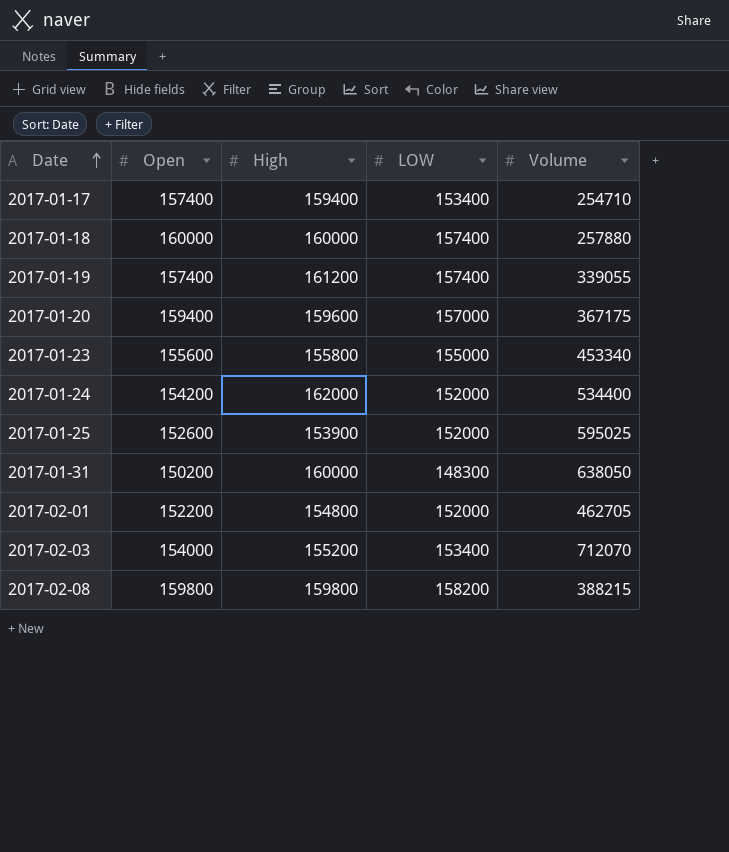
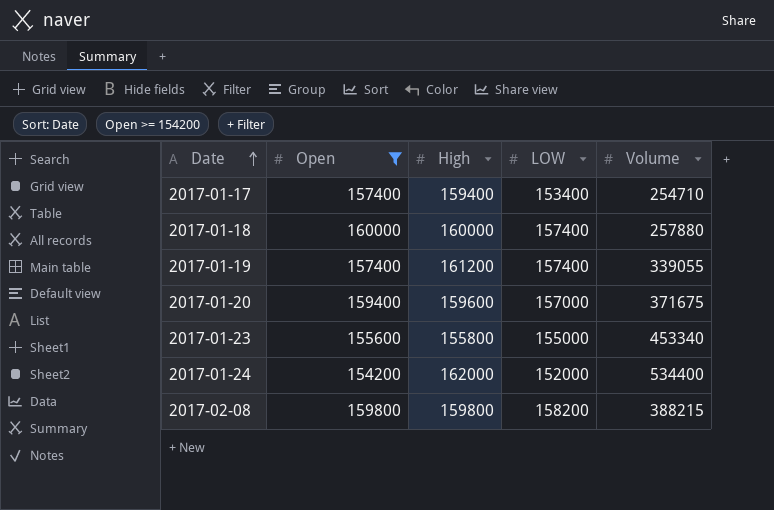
filter: none -> Open >= 154200
2017-01-20 | Volume: 367175 -> 371675

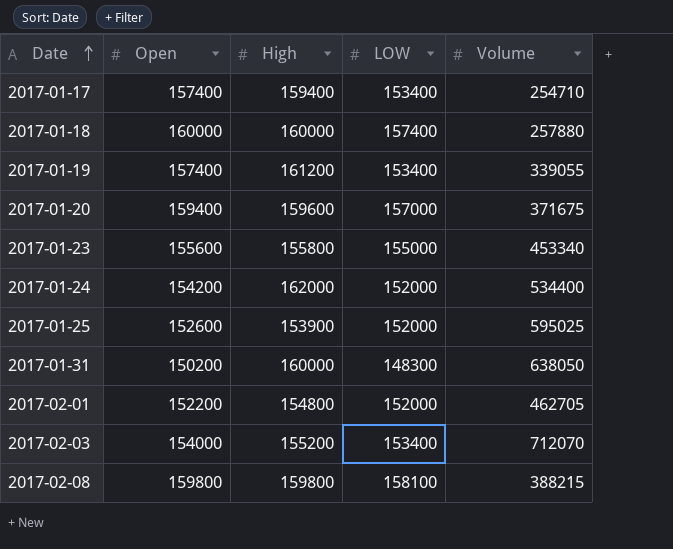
filter: Open >= 154200 -> none
2017-01-19 | LOW: 157400 -> 153400
2017-02-08 | LOW: 158200 -> 158100

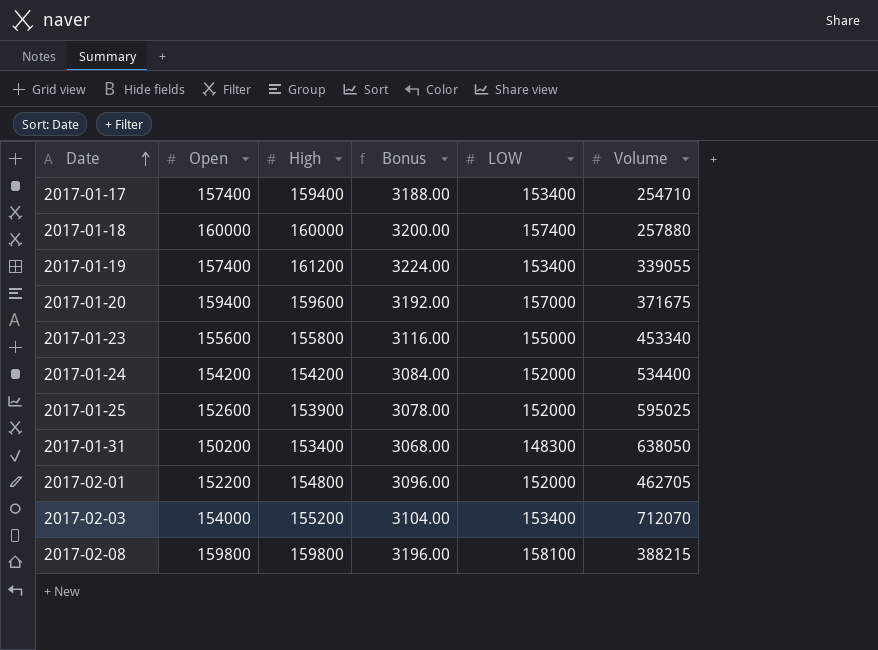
column Bonus | formula: none -> [High] * 0.02
2017-01-24 | High: 162000 -> 154200
2017-01-31 | High: 160000 -> 153400

